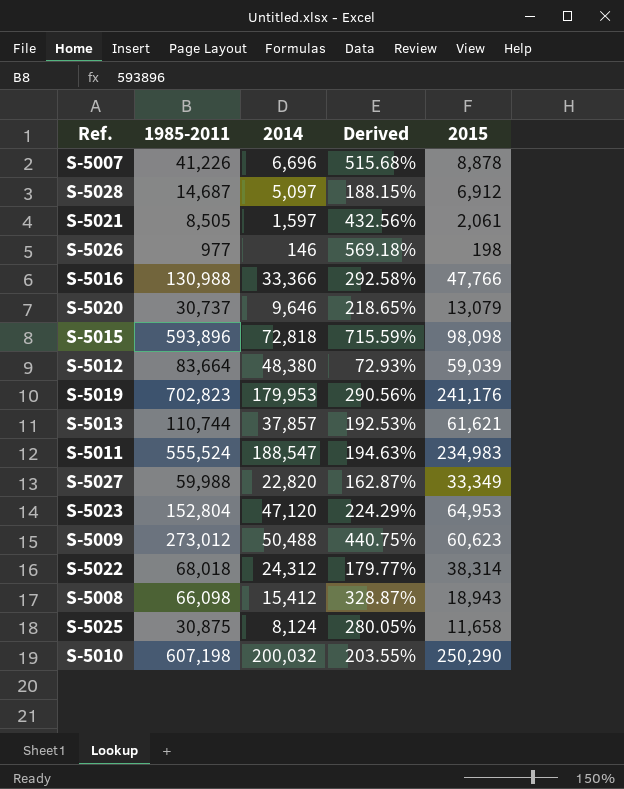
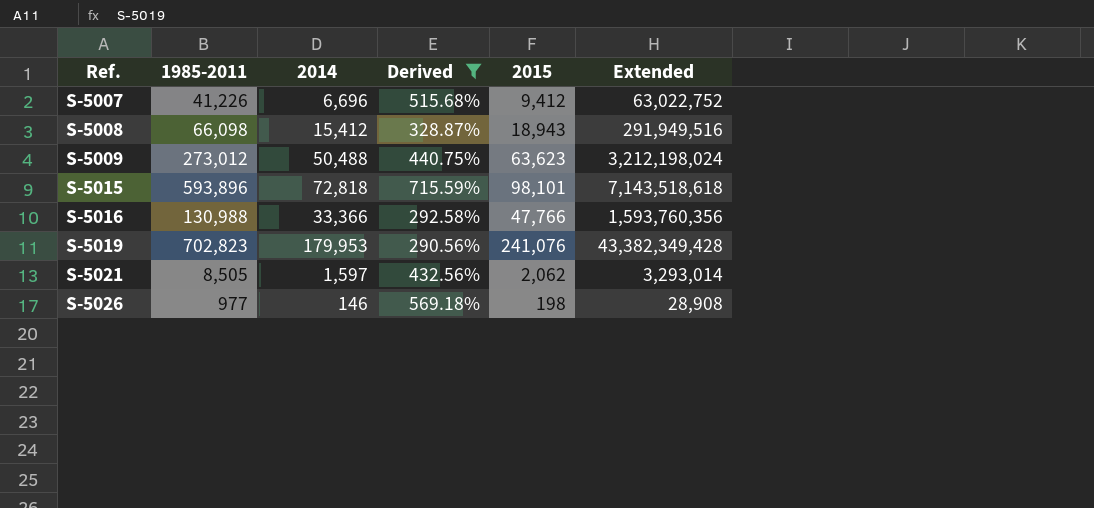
filter: none -> Derived >= 290.56%
row order: none -> Ref. ascending
column Extended | formula: none -> [2014] * [2015]
S-5007 | 2015: 8,878 -> 9,412
S-5009 | 2015: 60,623 -> 63,623
S-5015 | 2015: 98,098 -> 98,101
S-5019 | 2015: 241,176 -> 241,076
S-5021 | 2015: 2,061 -> 2,062

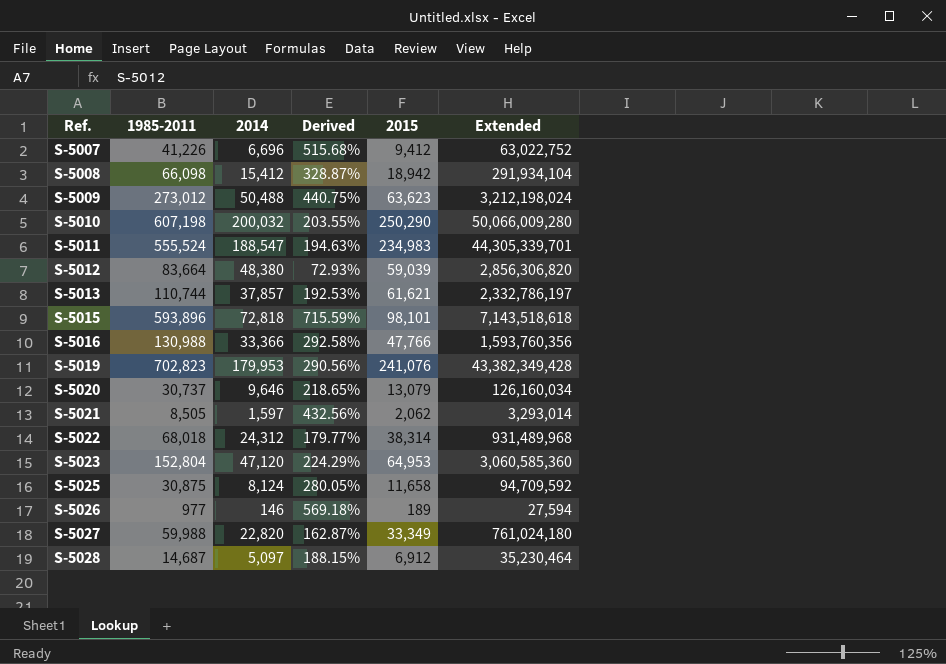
filter: Derived >= 290.56% -> none
S-5008 | 2015: 18,943 -> 18,942
S-5008 | Extended: 291,949,516 -> 291,934,104
S-5026 | 2015: 198 -> 189
S-5026 | Extended: 28,908 -> 27,594

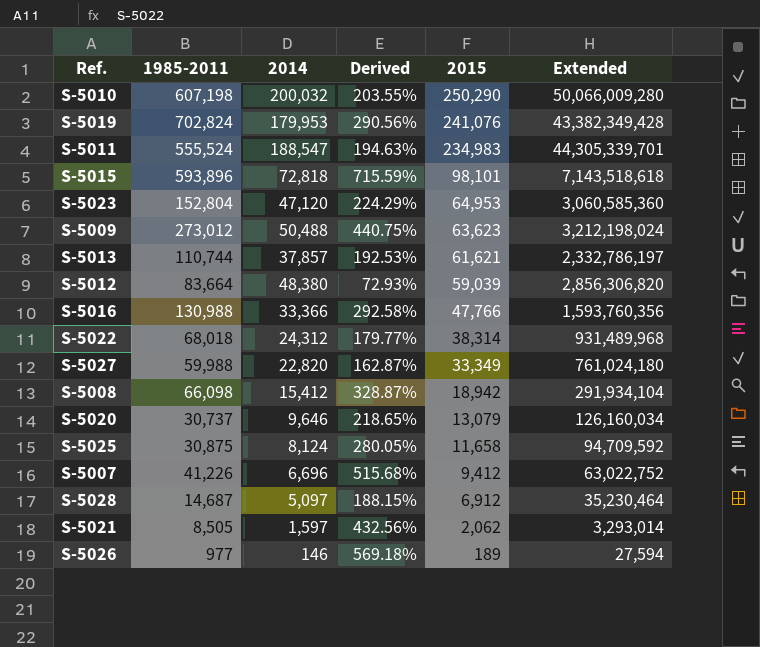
row order: Ref. ascending -> 2015 descending
S-5019 | 1985-2011: 702,823 -> 702,824

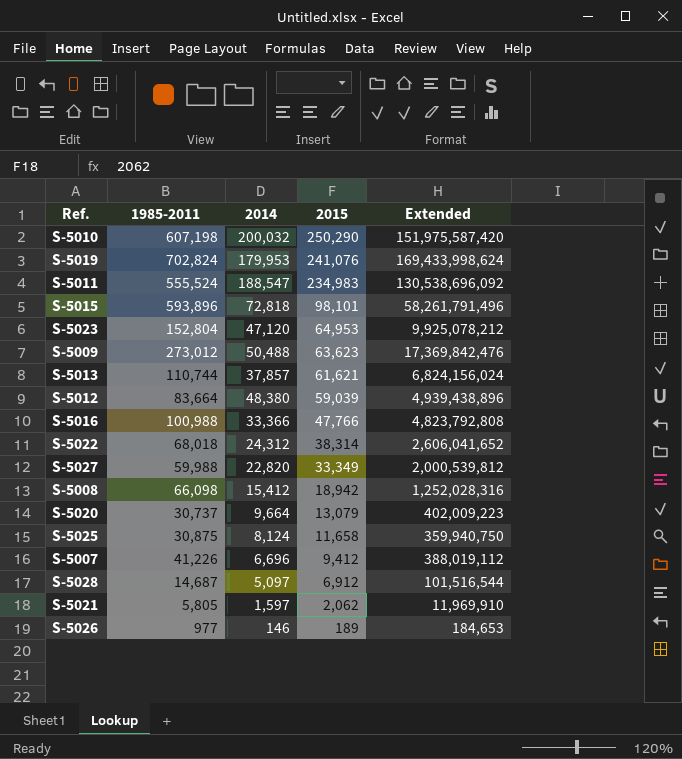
column Derived | formula: ([1985-2011] - [2014]) / [2014] -> none
column Extended | formula: [2014] * [2015] -> [1985-2011] * [2015]
S-5016 | 1985-2011: 130,988 -> 100,988
S-5020 | 2014: 9,646 -> 9,664
S-5021 | 1985-2011: 8,505 -> 5,805

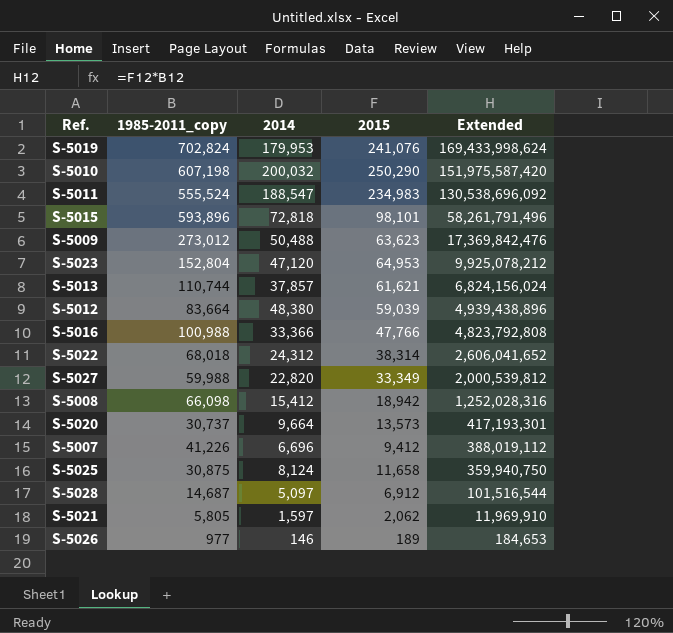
row order: 2015 descending -> Extended descending
column name: 1985-2011 -> 1985-2011_copy
S-5020 | 2015: 13,079 -> 13,573
S-5020 | Extended: 402,009,223 -> 417,193,301

